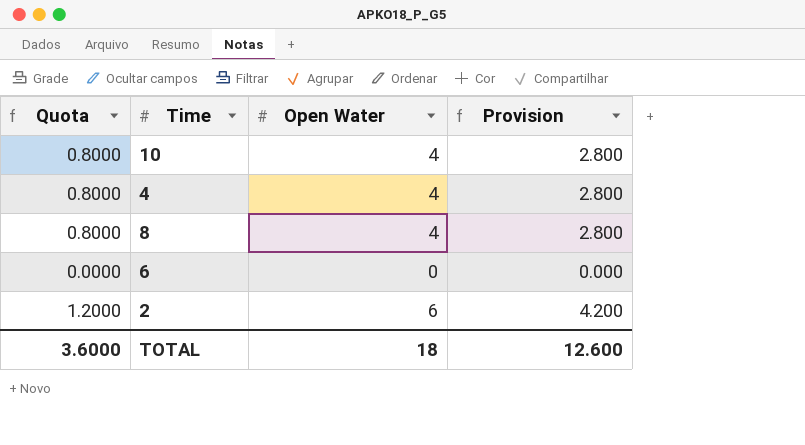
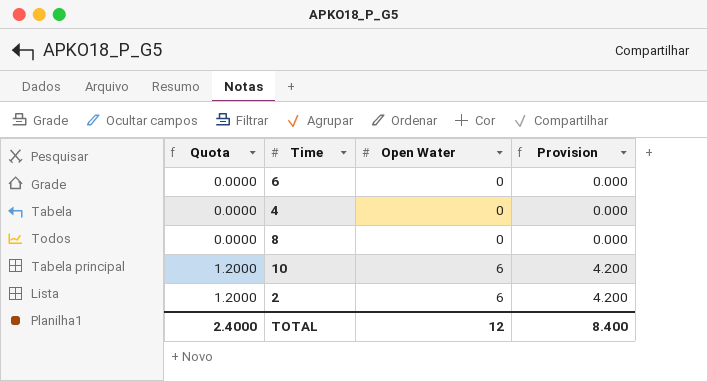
row order: none -> Quota ascending
4 | Quota: 0.8000 -> 0.0000
4 | Open Water: 4 -> 0
4 | Provision: 2.800 -> 0.000
8 | Quota: 0.8000 -> 0.0000
8 | Open Water: 4 -> 0
8 | Provision: 2.800 -> 0.000
10 | Quota: 0.8000 -> 1.2000
10 | Open Water: 4 -> 6
10 | Provision: 2.800 -> 4.200
TOTAL | Quota: 3.6000 -> 2.4000
TOTAL | Open Water: 18 -> 12
TOTAL | Provision: 12.600 -> 8.400

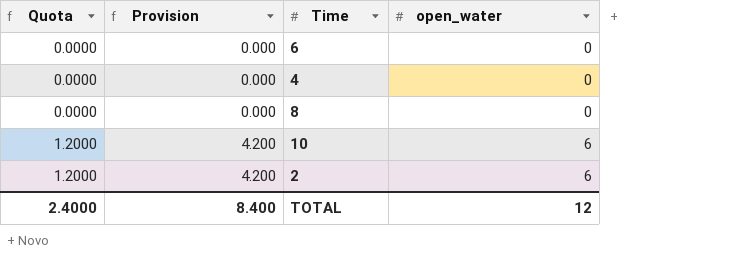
column Provision | position: 4 -> 2
column name: Open Water -> open_water

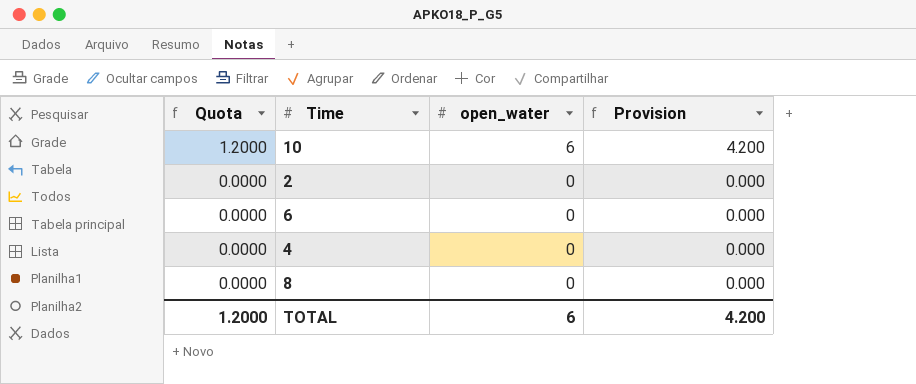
row order: Quota ascending -> Quota descending
column Provision | position: 2 -> 4
2 | Quota: 1.2000 -> 0.0000
2 | open_water: 6 -> 0
2 | Provision: 4.200 -> 0.000
TOTAL | Quota: 2.4000 -> 1.2000
TOTAL | open_water: 12 -> 6
TOTAL | Provision: 8.400 -> 4.200

